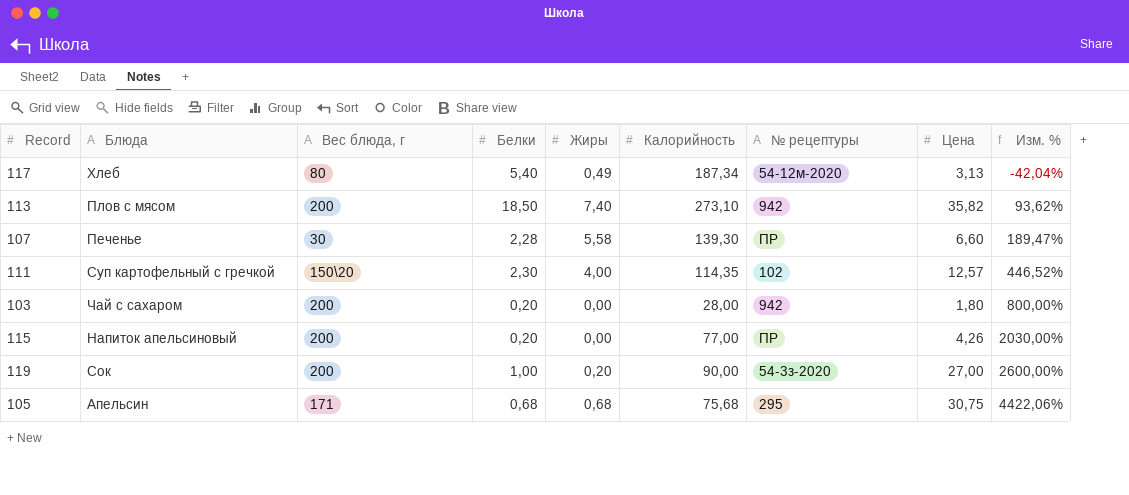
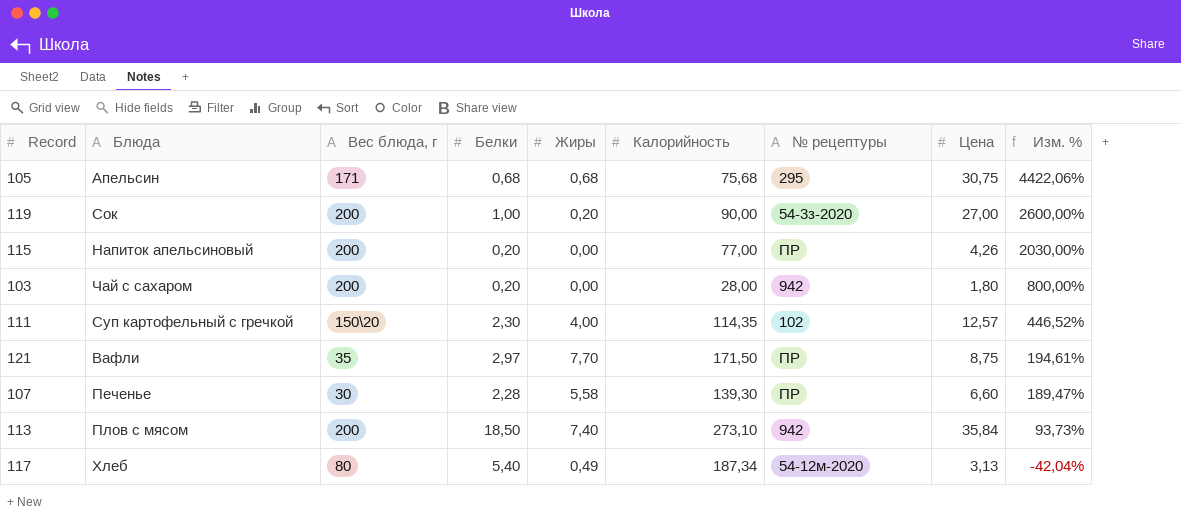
row order: Изм. % ascending -> Изм. % descending
row 121: none -> Вафли | 35 | 2,97 | 7,70 | 171,50 | ПР | 8,75 | 194,61%
113 | Цена: 35,82 -> 35,84
113 | Изм. %: 93,62% -> 93,73%

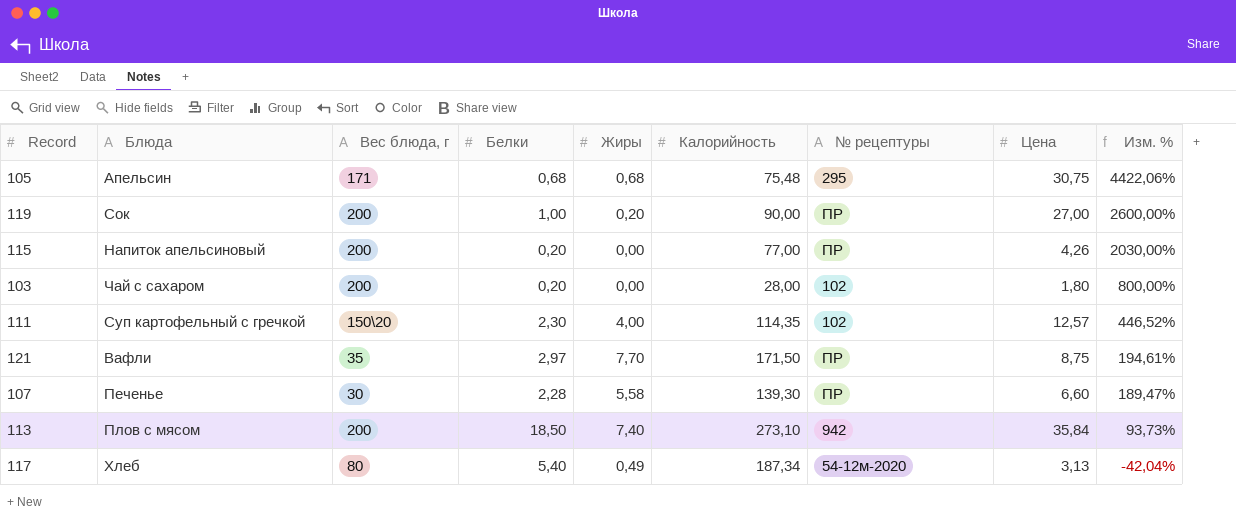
105 | Калорийность: 75,68 -> 75,48
119 | № рецептуры: 54-3з-2020 -> ПР
103 | № рецептуры: 942 -> 102

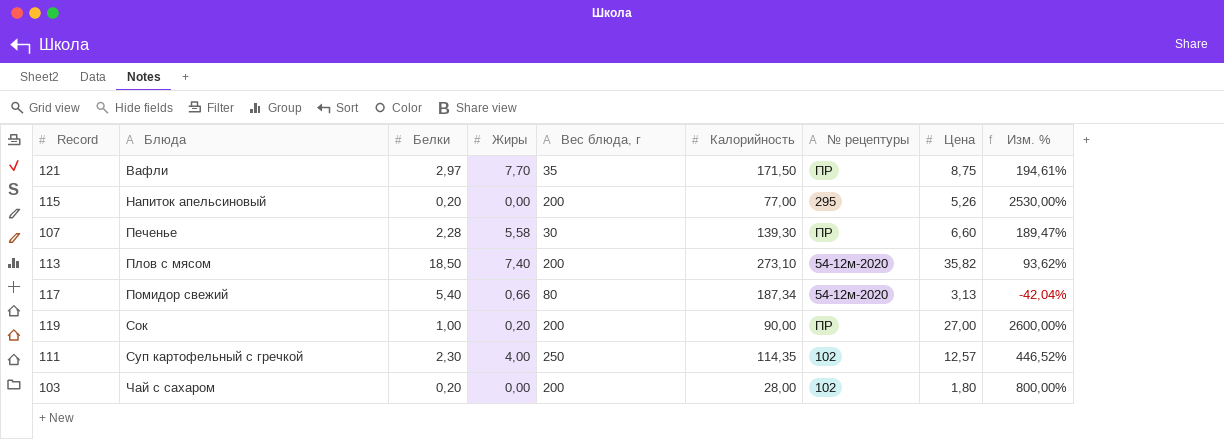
row order: Изм. % descending -> Блюда ascending
column Вес блюда, г | position: 3 -> 5
row 105: Апельсин | 171 | 0,68 | 0,68 | 75,48 | 295 | 30,75 | 4422,06% -> none
115 | № рецептуры: ПР -> 295
115 | Цена: 4,26 -> 5,26
115 | Изм. %: 2030,00% -> 2530,00%
113 | № рецептуры: 942 -> 54-12м-2020
113 | Цена: 35,84 -> 35,82
113 | Изм. %: 93,73% -> 93,62%
117 | Блюда: Хлеб -> Помидор свежий
117 | Жиры: 0,49 -> 0,66
111 | Вес блюда, г: 150\20 -> 250

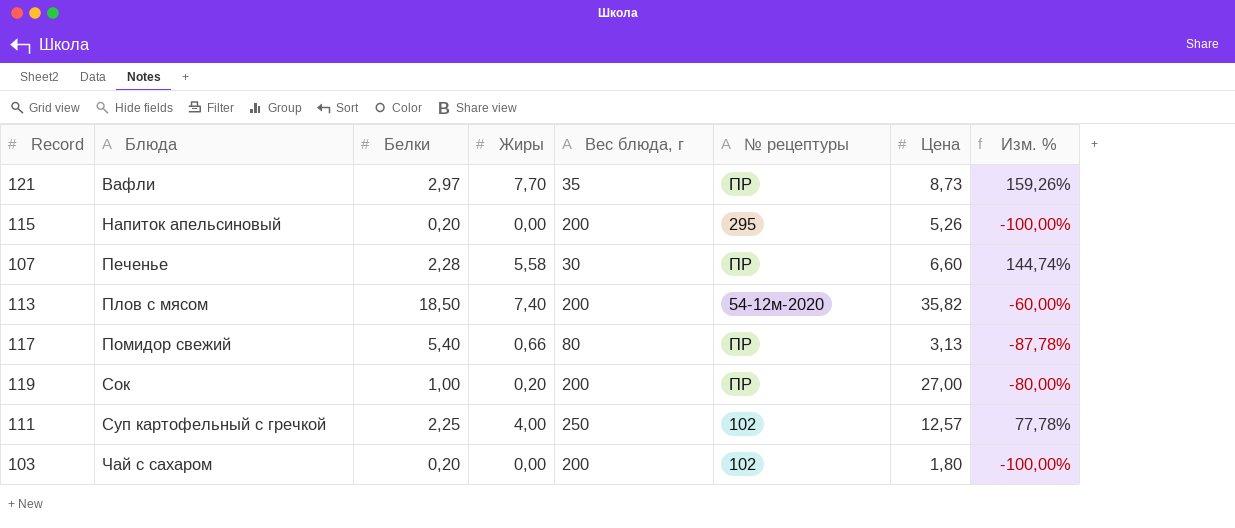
column Калорийность | position: 6 -> none
column Изм. % | formula: ([Цена] - [Белки]) / [Белки] -> ([Жиры] - [Белки]) / [Белки]
121 | Цена: 8,75 -> 8,73
117 | № рецептуры: 54-12м-2020 -> ПР
111 | Белки: 2,30 -> 2,25

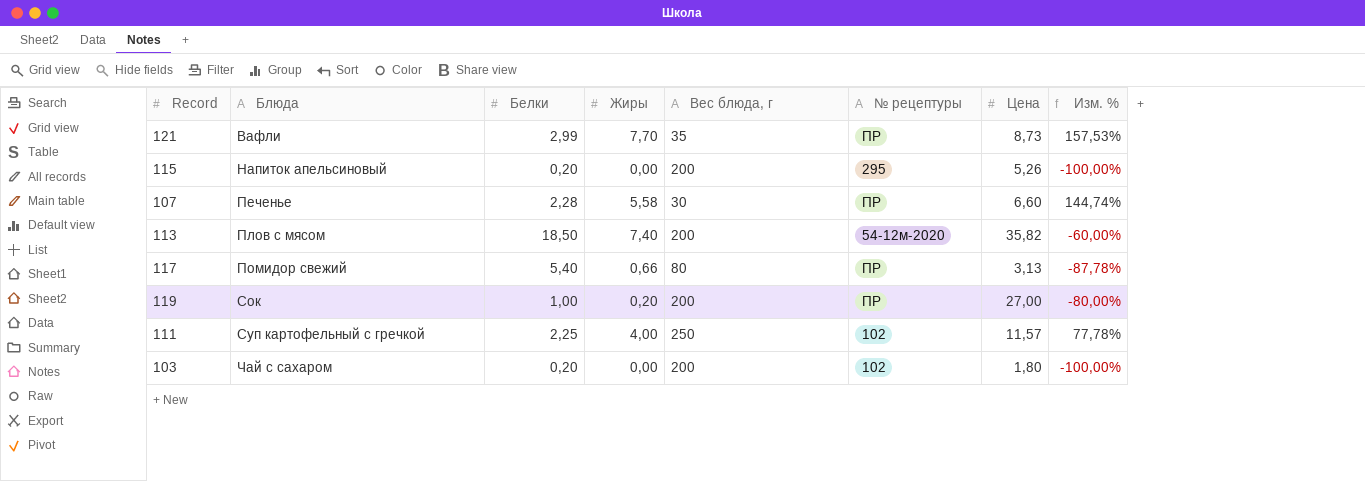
121 | Белки: 2,97 -> 2,99
121 | Изм. %: 159,26% -> 157,53%
111 | Цена: 12,57 -> 11,57

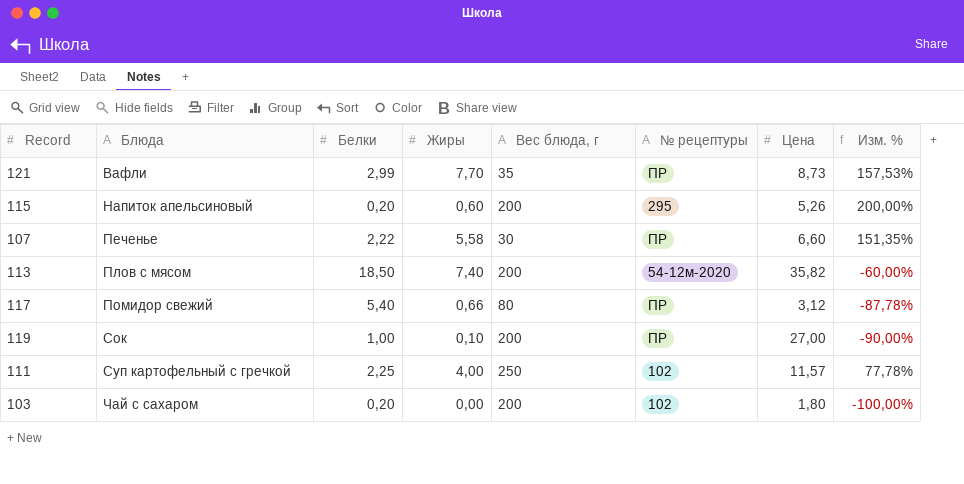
115 | Жиры: 0,00 -> 0,60
115 | Изм. %: -100,00% -> 200,00%
107 | Белки: 2,28 -> 2,22
107 | Изм. %: 144,74% -> 151,35%
117 | Цена: 3,13 -> 3,12
119 | Жиры: 0,20 -> 0,10
119 | Изм. %: -80,00% -> -90,00%

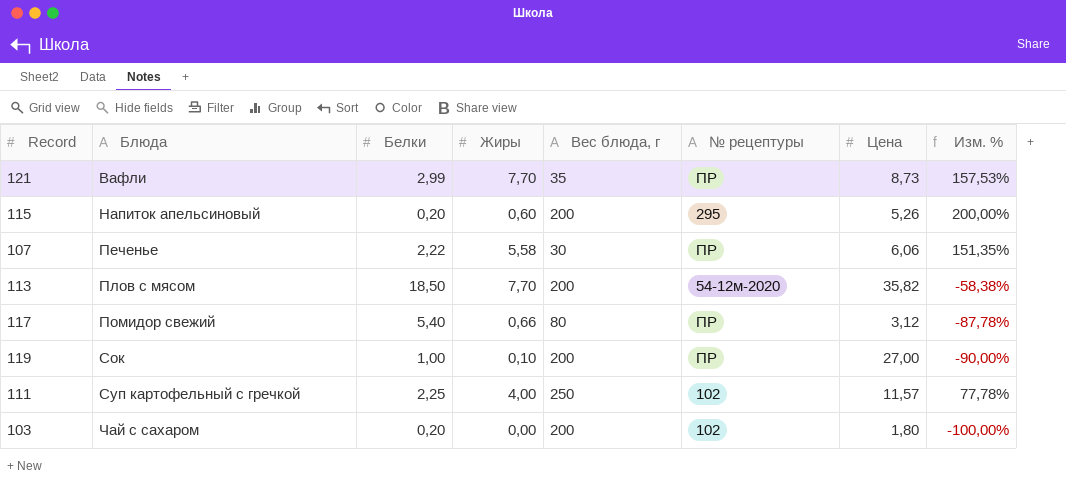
107 | Цена: 6,60 -> 6,06
113 | Жиры: 7,40 -> 7,70
113 | Изм. %: -60,00% -> -58,38%

